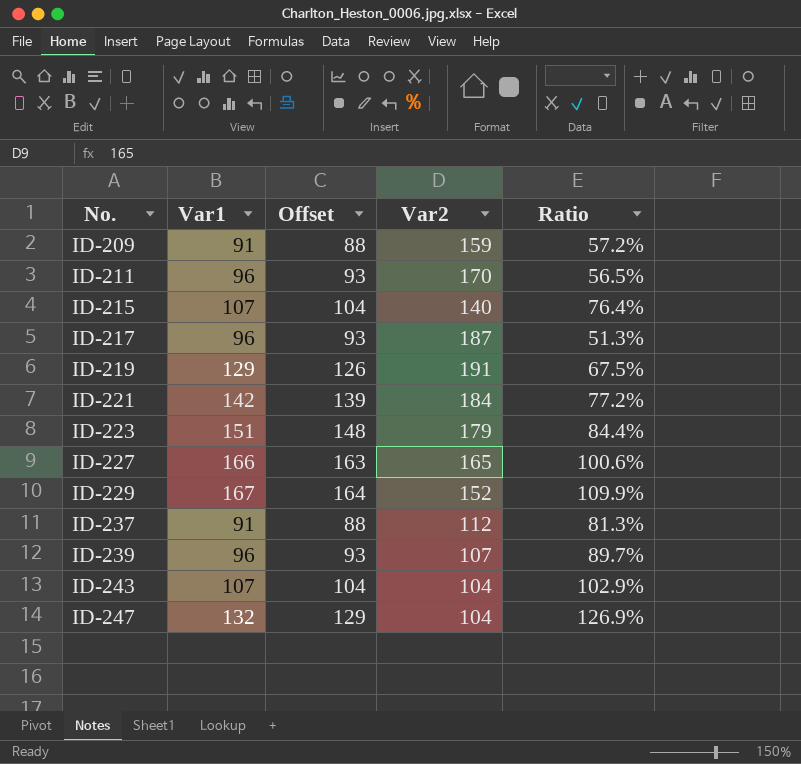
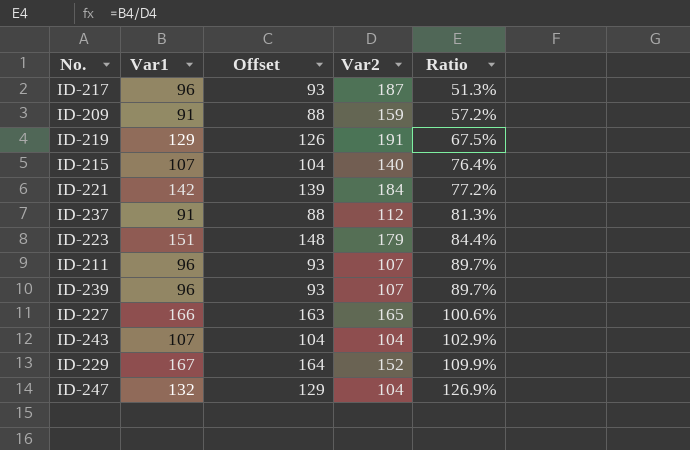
row order: No. ascending -> Ratio ascending
ID-211 | Var2: 170 -> 107
ID-211 | Ratio: 56.5% -> 89.7%

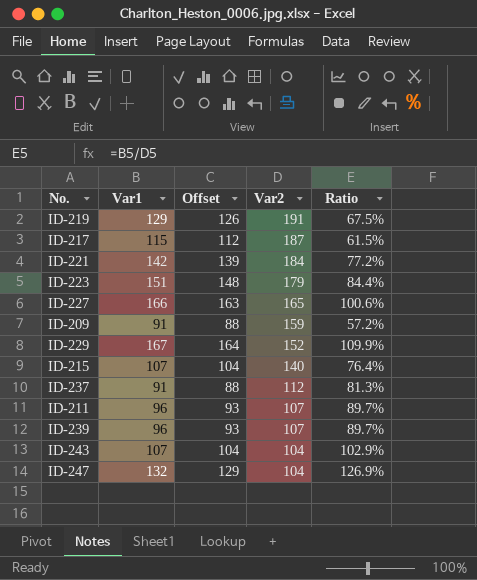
row order: Ratio ascending -> Var2 descending
ID-217 | Var1: 96 -> 115
ID-217 | Offset: 93 -> 112
ID-217 | Ratio: 51.3% -> 61.5%

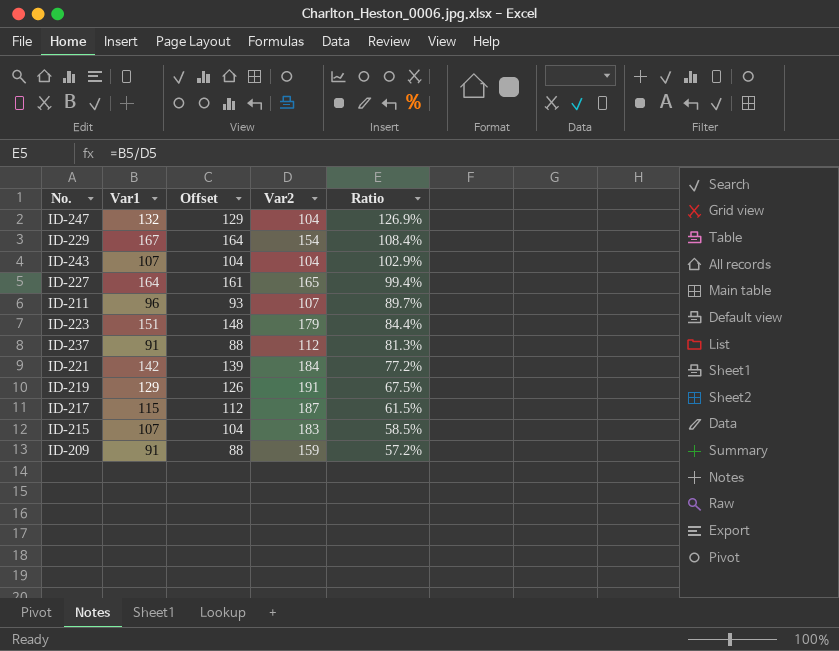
row order: Var2 descending -> Ratio descending
row ID-239: 96 | 93 | 107 | 89.7% -> none
ID-229 | Var2: 152 -> 154
ID-229 | Ratio: 109.9% -> 108.4%
ID-227 | Var1: 166 -> 164
ID-227 | Offset: 163 -> 161
ID-227 | Ratio: 100.6% -> 99.4%
ID-215 | Var2: 140 -> 183
ID-215 | Ratio: 76.4% -> 58.5%

